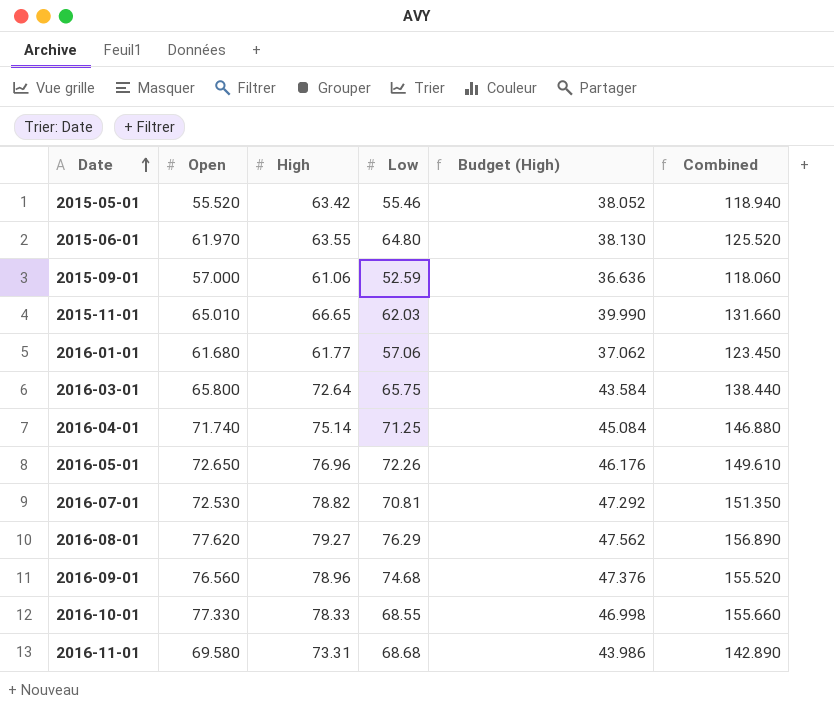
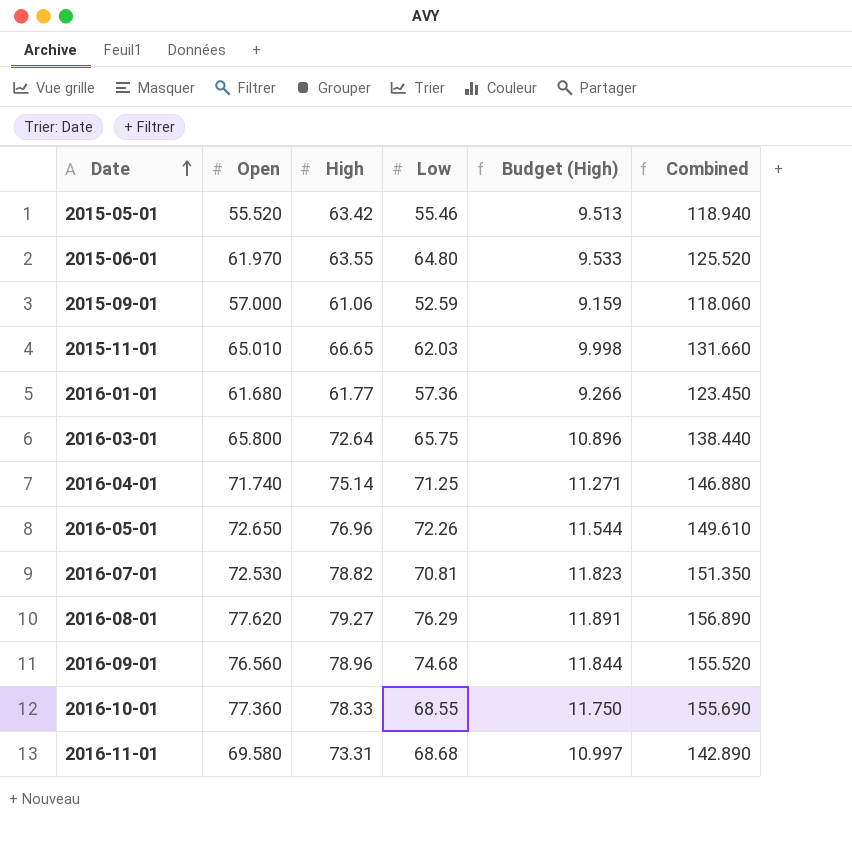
column Budget (High) | formula: [High] * 0.6 -> [High] * 0.15
2016-01-01 | Low: 57.06 -> 57.36
2016-10-01 | Open: 77.330 -> 77.360
2016-10-01 | Combined: 155.660 -> 155.690

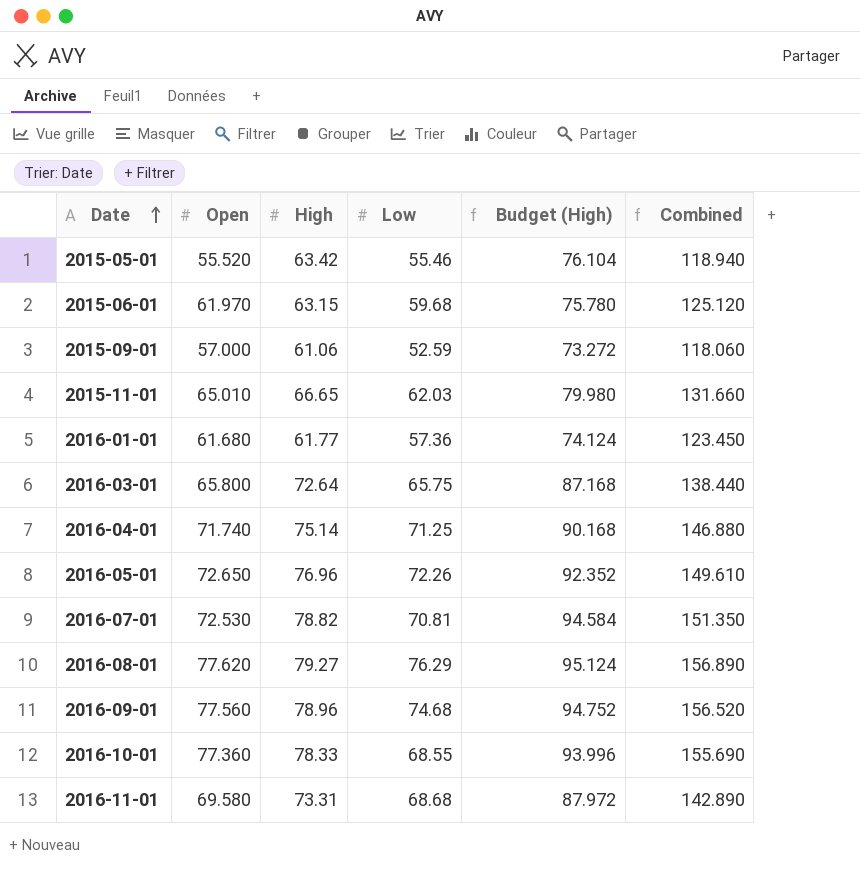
column Budget (High) | formula: [High] * 0.15 -> [High] * 1.2
2015-06-01 | High: 63.55 -> 63.15
2015-06-01 | Low: 64.80 -> 59.68
2015-06-01 | Combined: 125.520 -> 125.120
2016-09-01 | Open: 76.560 -> 77.560
2016-09-01 | Combined: 155.520 -> 156.520

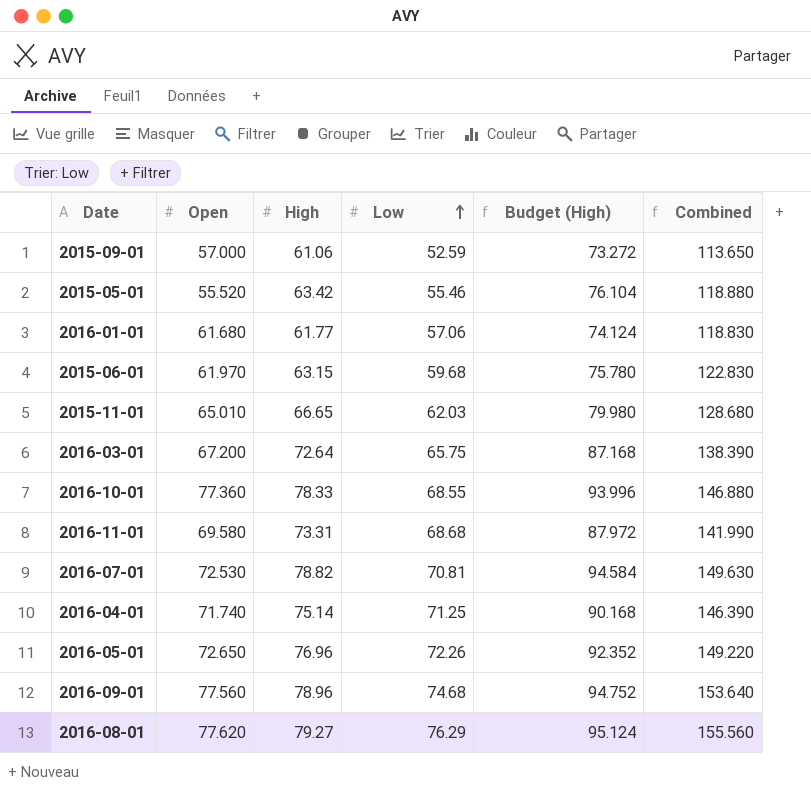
row order: Date ascending -> Low ascending
column Combined | formula: [Open] + [High] -> [High] + [Low]
2016-01-01 | Low: 57.36 -> 57.06
2016-03-01 | Open: 65.800 -> 67.200

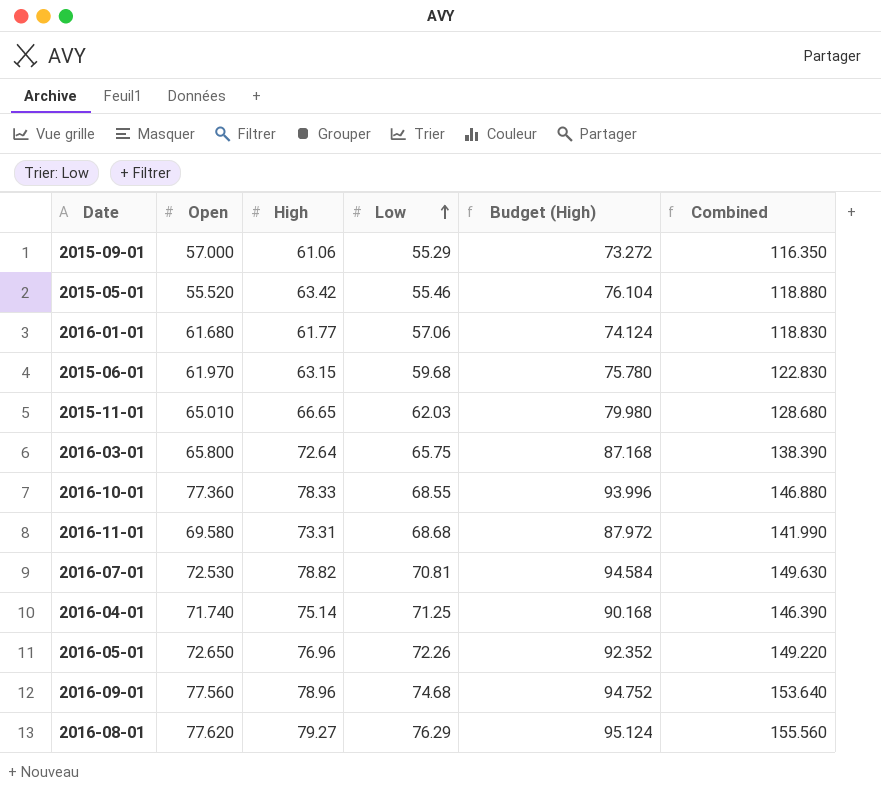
2015-09-01 | Low: 52.59 -> 55.29
2015-09-01 | Combined: 113.650 -> 116.350
2016-03-01 | Open: 67.200 -> 65.800

